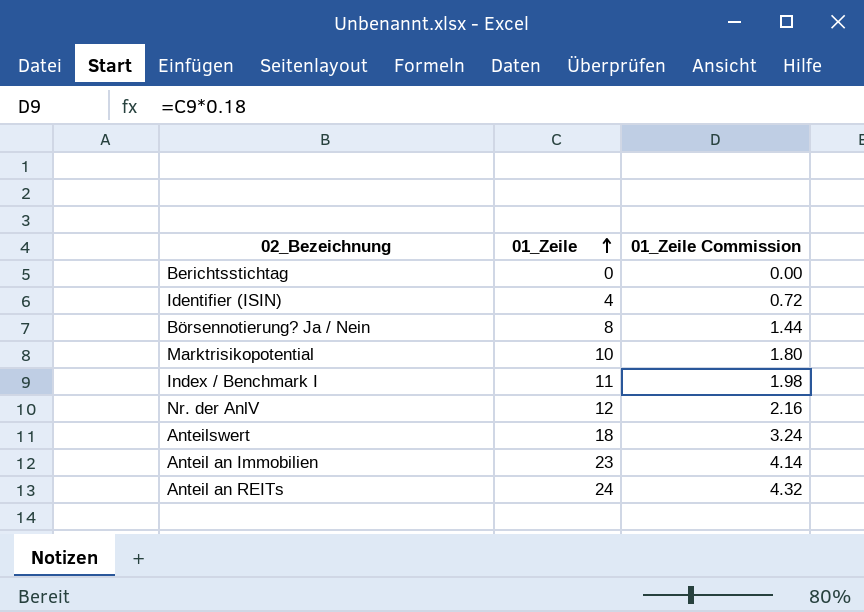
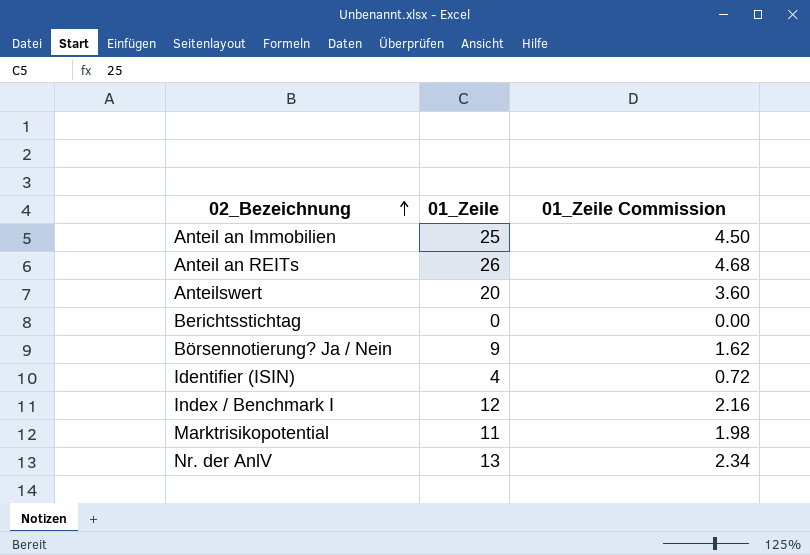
row order: 01_Zeile ascending -> 02_Bezeichnung ascending
Anteil an Immobilien | 01_Zeile: 23 -> 25
Anteil an Immobilien | 01_Zeile Commission: 4.14 -> 4.50
Anteil an REITs | 01_Zeile: 24 -> 26
Anteil an REITs | 01_Zeile Commission: 4.32 -> 4.68
Anteilswert | 01_Zeile: 18 -> 20
Anteilswert | 01_Zeile Commission: 3.24 -> 3.60
Börsennotierung? Ja / Nein | 01_Zeile: 8 -> 9
Börsennotierung? Ja / Nein | 01_Zeile Commission: 1.44 -> 1.62
Index / Benchmark I | 01_Zeile: 11 -> 12
Index / Benchmark I | 01_Zeile Commission: 1.98 -> 2.16
Marktrisikopotential | 01_Zeile: 10 -> 11
Marktrisikopotential | 01_Zeile Commission: 1.80 -> 1.98
Nr. der AnlV | 01_Zeile: 12 -> 13
Nr. der AnlV | 01_Zeile Commission: 2.16 -> 2.34

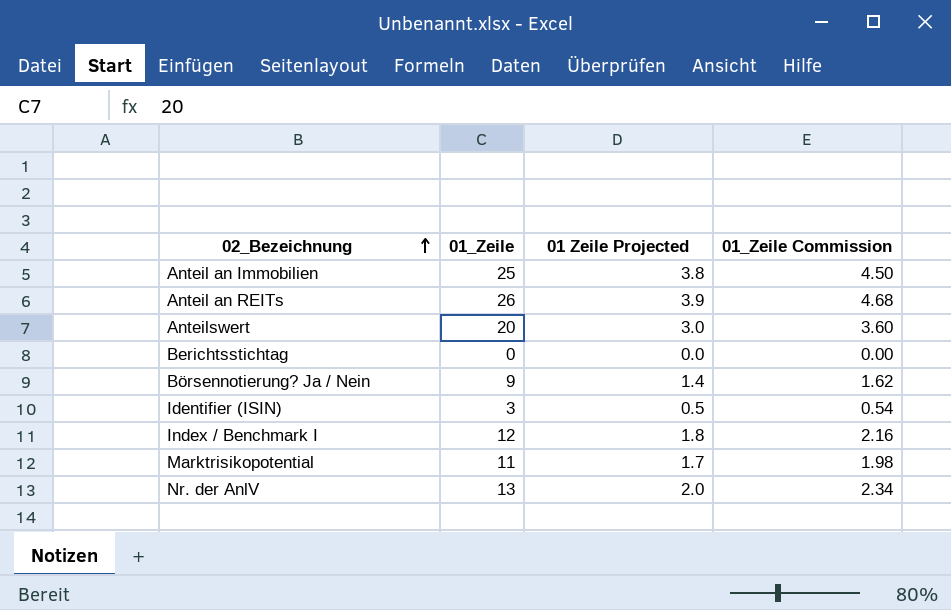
column 01 Zeile Projected | formula: none -> [01_Zeile] * 0.15
Identifier (ISIN) | 01_Zeile: 4 -> 3
Identifier (ISIN) | 01_Zeile Commission: 0.72 -> 0.54

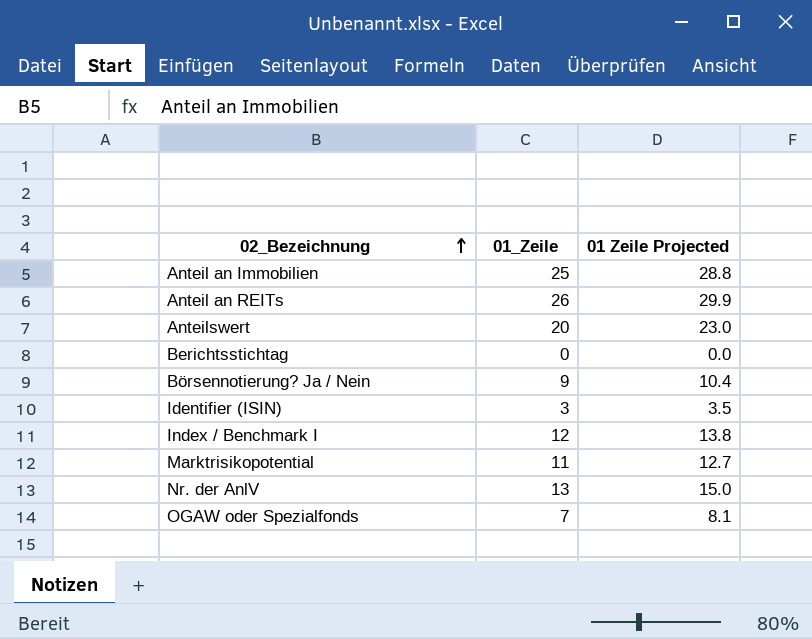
column 01_Zeile Commission | formula: [01_Zeile] * 0.18 -> none
column 01 Zeile Projected | formula: [01_Zeile] * 0.15 -> [01_Zeile] * 1.15
row OGAW oder Spezialfonds: none -> 7 | 8.1

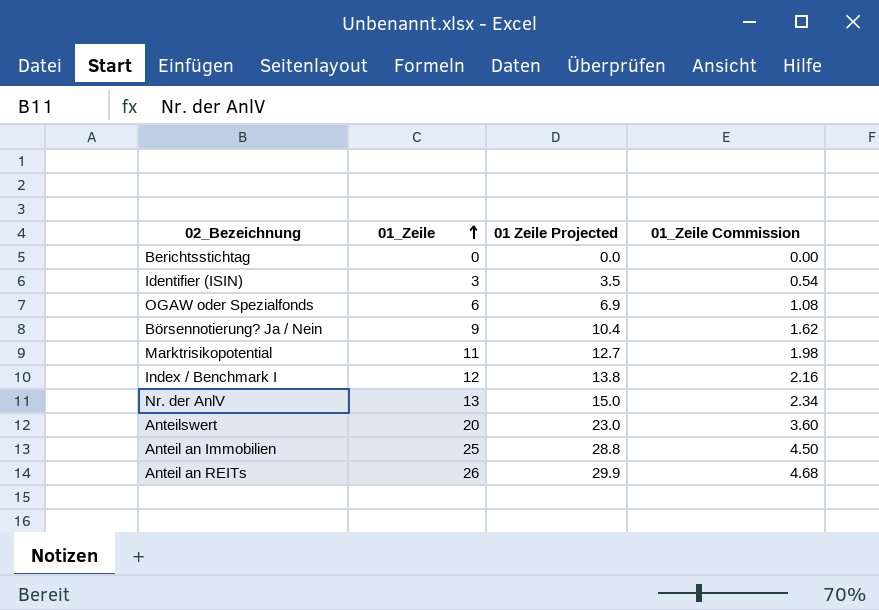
row order: 02_Bezeichnung ascending -> 01_Zeile ascending
column 01_Zeile Commission | formula: none -> [01_Zeile] * 0.18
OGAW oder Spezialfonds | 01_Zeile: 7 -> 6
OGAW oder Spezialfonds | 01 Zeile Projected: 8.1 -> 6.9

